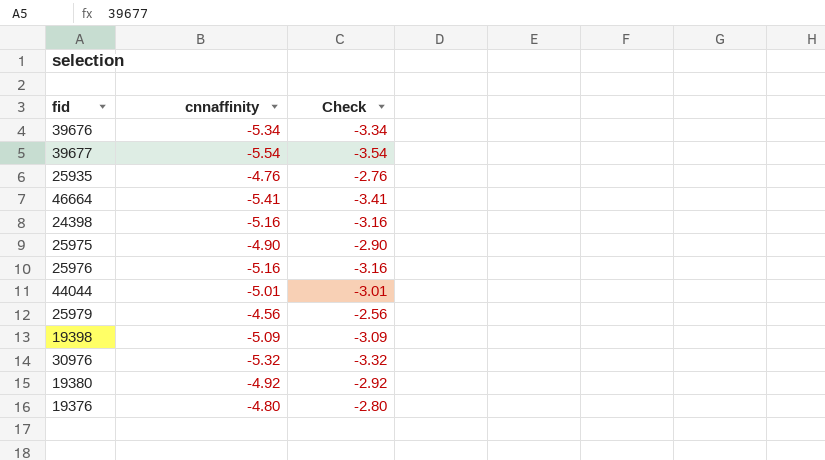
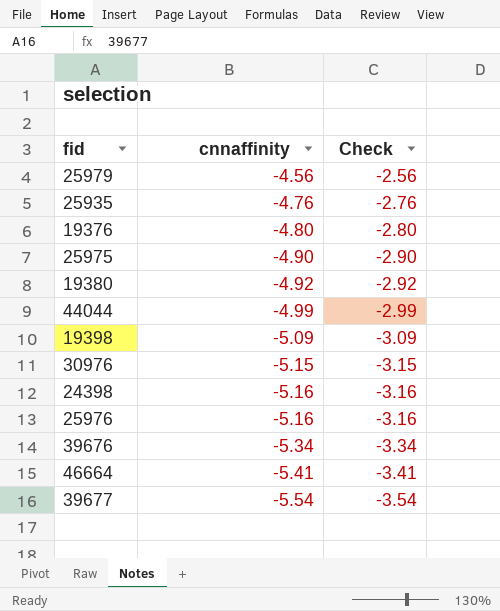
row order: none -> cnnaffinity descending
44044 | cnnaffinity: -5.01 -> -4.99
44044 | Check: -3.01 -> -2.99
30976 | cnnaffinity: -5.32 -> -5.15
30976 | Check: -3.32 -> -3.15

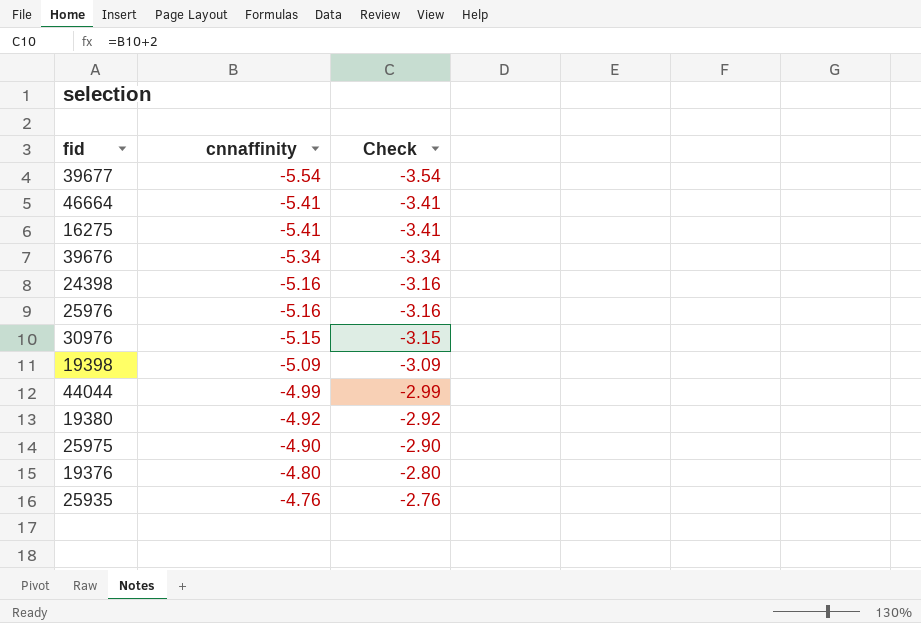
row order: cnnaffinity descending -> cnnaffinity ascending
row 25979: -4.56 | -2.56 -> none
row 16275: none -> -5.41 | -3.41

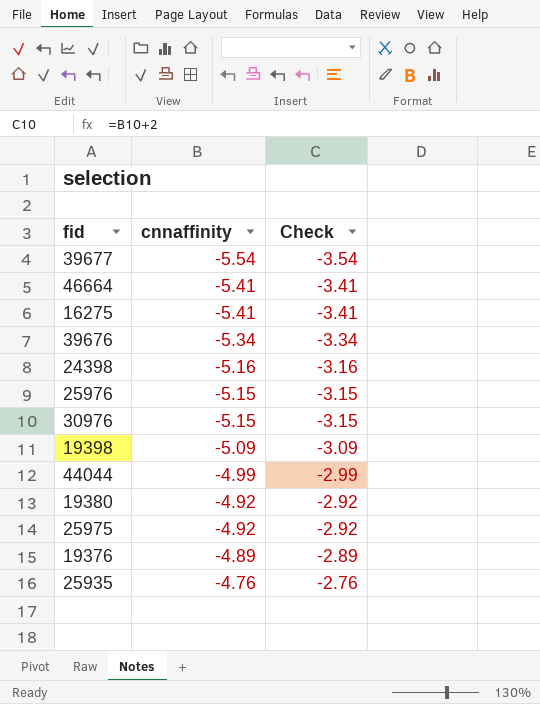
25976 | cnnaffinity: -5.16 -> -5.15
25976 | Check: -3.16 -> -3.15
25975 | cnnaffinity: -4.90 -> -4.92
25975 | Check: -2.90 -> -2.92
19376 | cnnaffinity: -4.80 -> -4.89
19376 | Check: -2.80 -> -2.89

